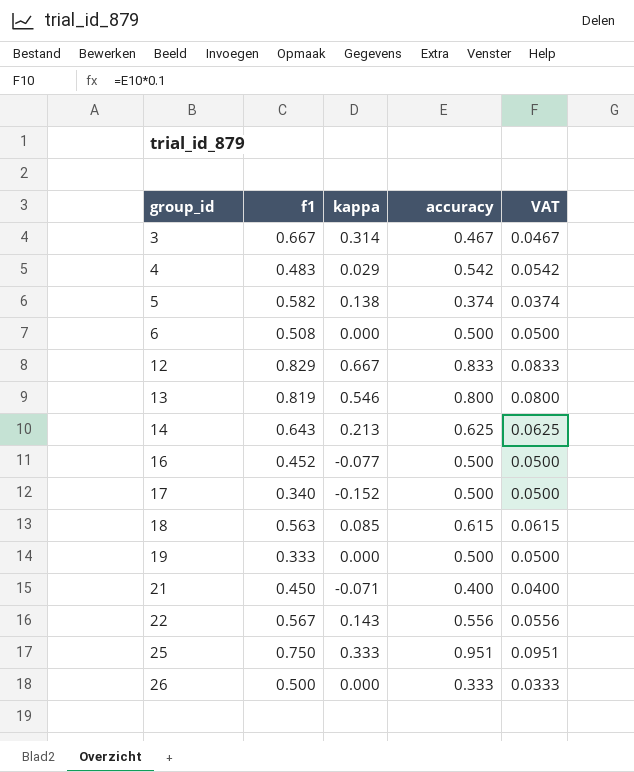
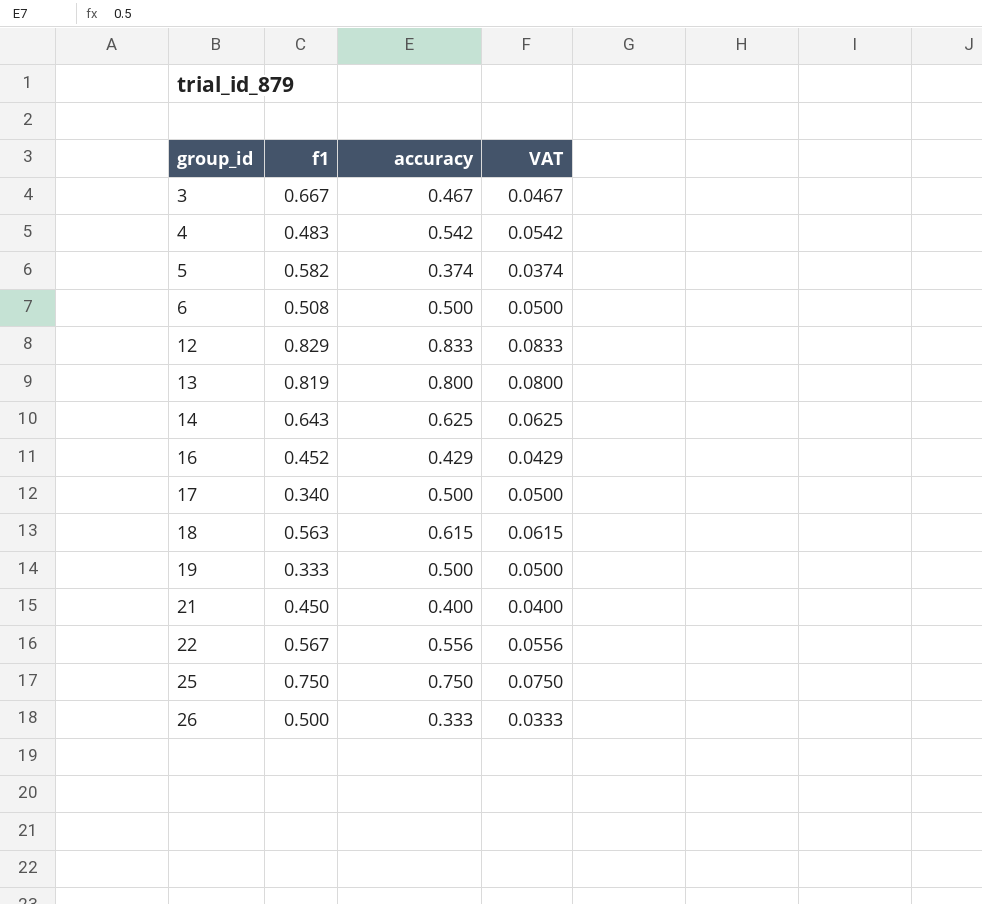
column kappa | position: 3 -> none
16 | accuracy: 0.500 -> 0.429
16 | VAT: 0.0500 -> 0.0429
25 | accuracy: 0.951 -> 0.750
25 | VAT: 0.0951 -> 0.0750

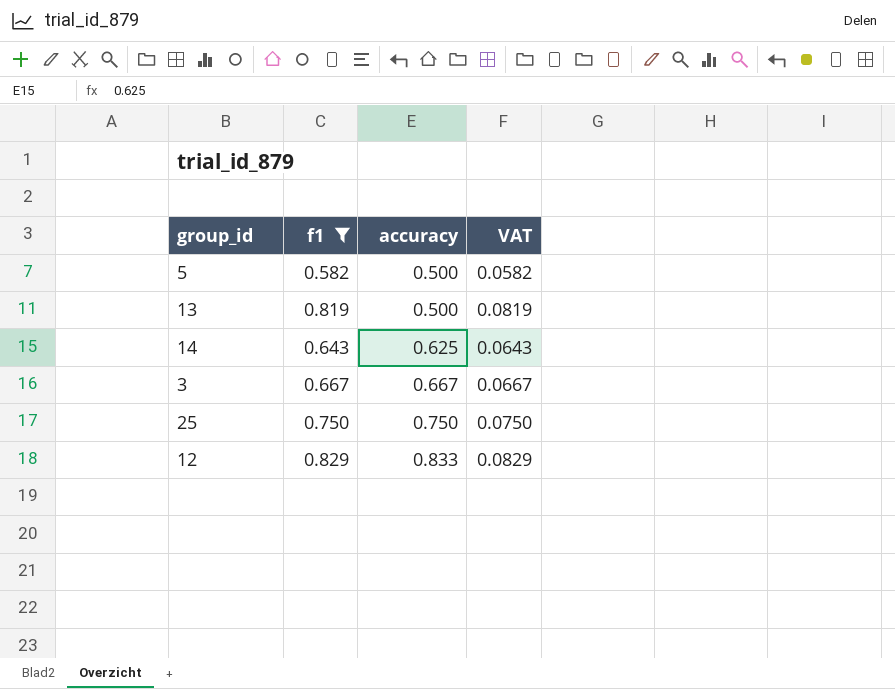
filter: none -> f1 >= 0.582
row order: group_id ascending -> accuracy ascending
column VAT | formula: [accuracy] * 0.1 -> [f1] * 0.1
5 | accuracy: 0.374 -> 0.500
13 | accuracy: 0.800 -> 0.500
3 | accuracy: 0.467 -> 0.667

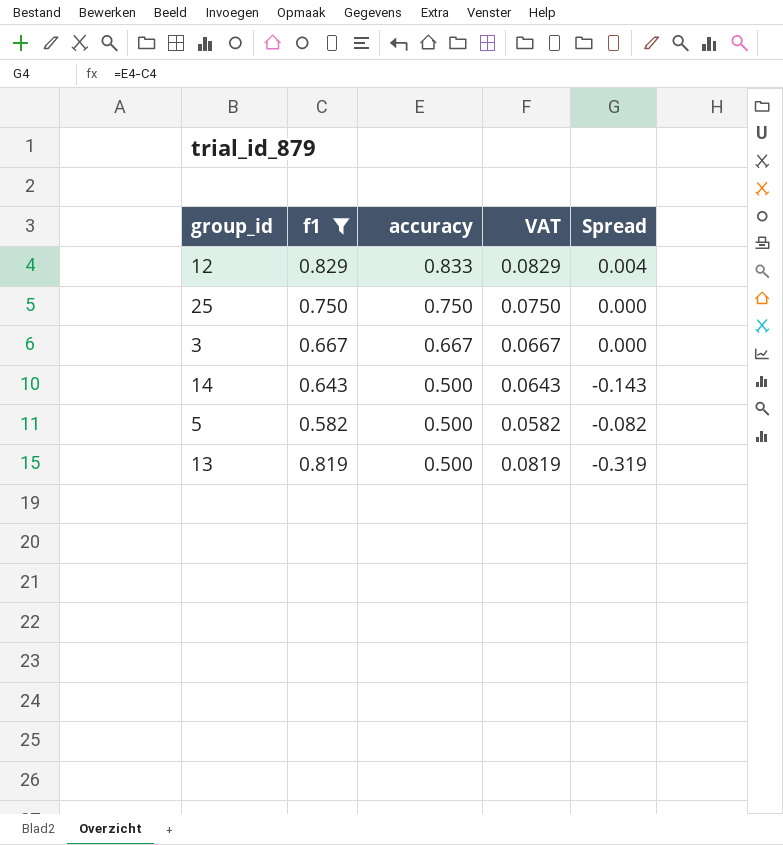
row order: accuracy ascending -> accuracy descending
column Spread | formula: none -> [accuracy] - [f1]
14 | accuracy: 0.625 -> 0.500

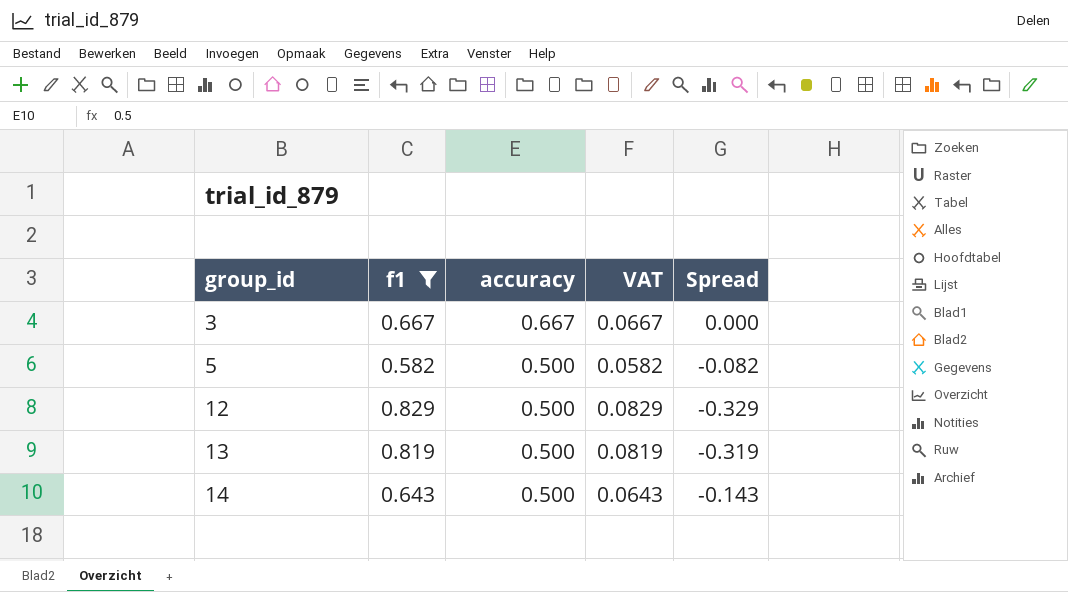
row order: accuracy descending -> group_id ascending
row 25: 0.750 | 0.750 | 0.0750 | 0.000 -> none
12 | accuracy: 0.833 -> 0.500
12 | Spread: 0.004 -> -0.329

